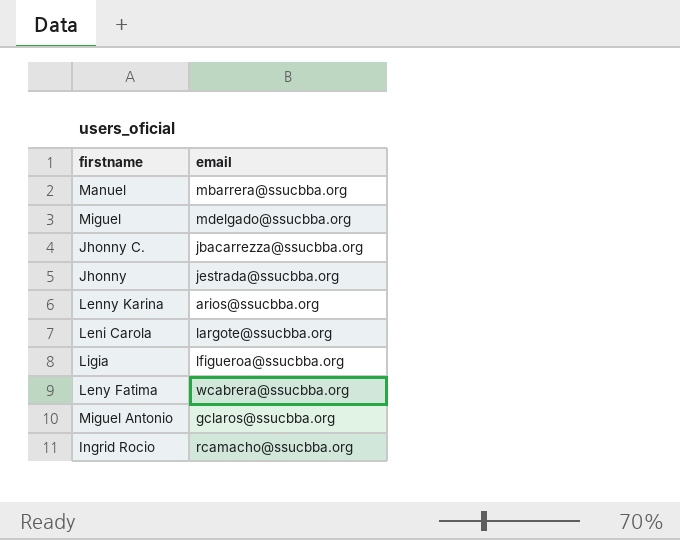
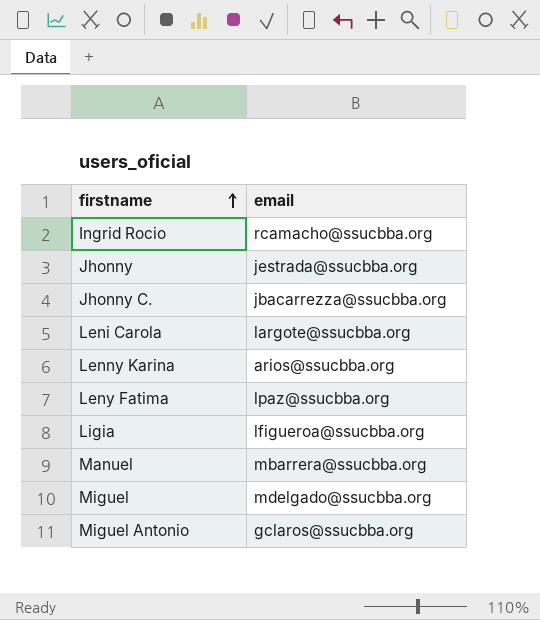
row order: none -> firstname ascending
Leny Fatima | email: wcabrera@ssucbba.org -> lpaz@ssucbba.org

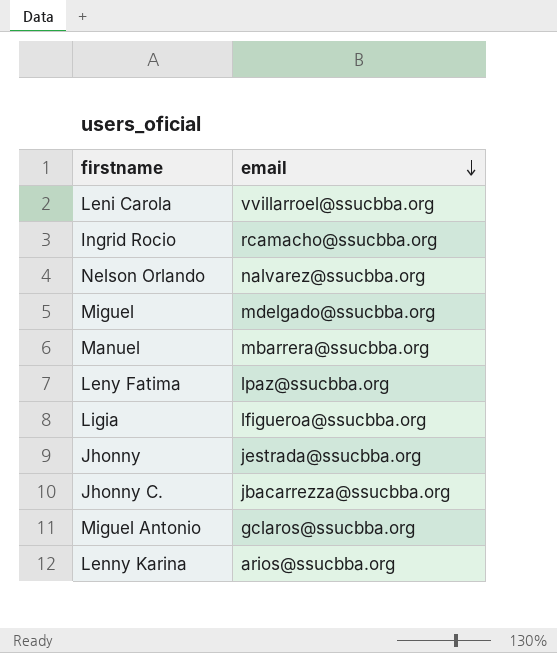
row order: firstname ascending -> email descending
Leni Carola | email: largote@ssucbba.org -> vvillarroel@ssucbba.org
row Nelson Orlando: none -> nalvarez@ssucbba.org

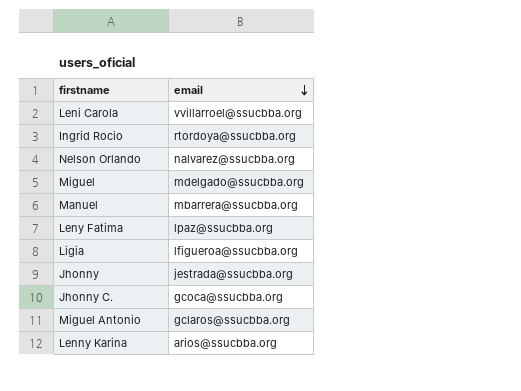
Ingrid Rocio | email: rcamacho@ssucbba.org -> rtordoya@ssucbba.org
Jhonny C. | email: jbacarrezza@ssucbba.org -> gcoca@ssucbba.org

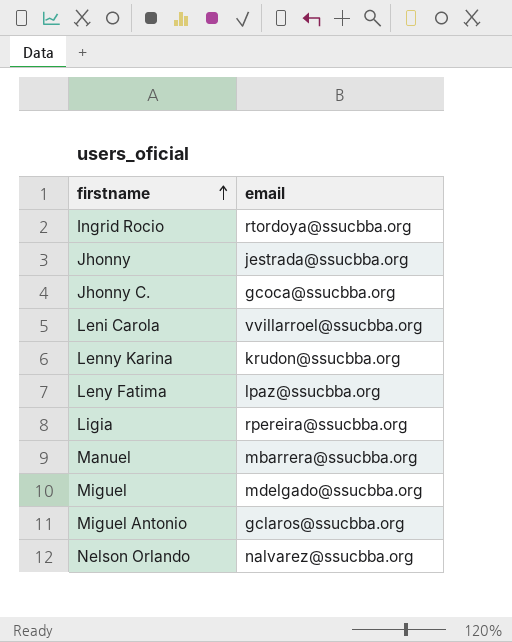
row order: email descending -> firstname ascending
Lenny Karina | email: arios@ssucbba.org -> krudon@ssucbba.org
Ligia | email: lfigueroa@ssucbba.org -> rpereira@ssucbba.org

